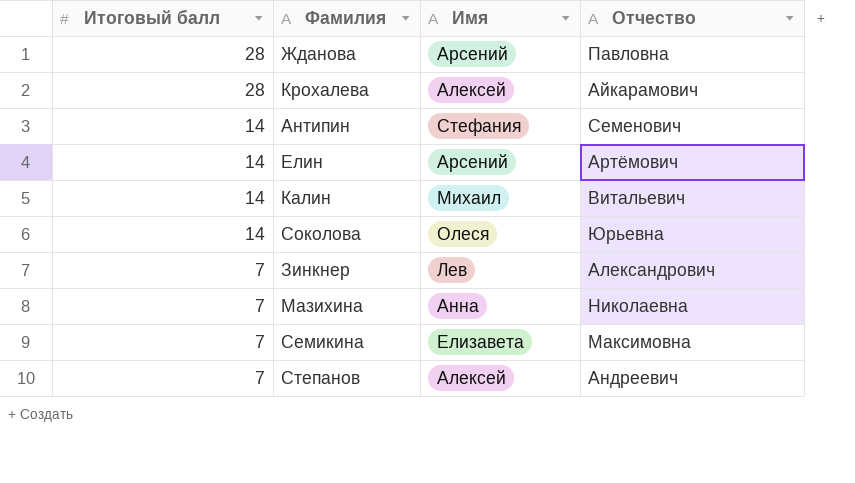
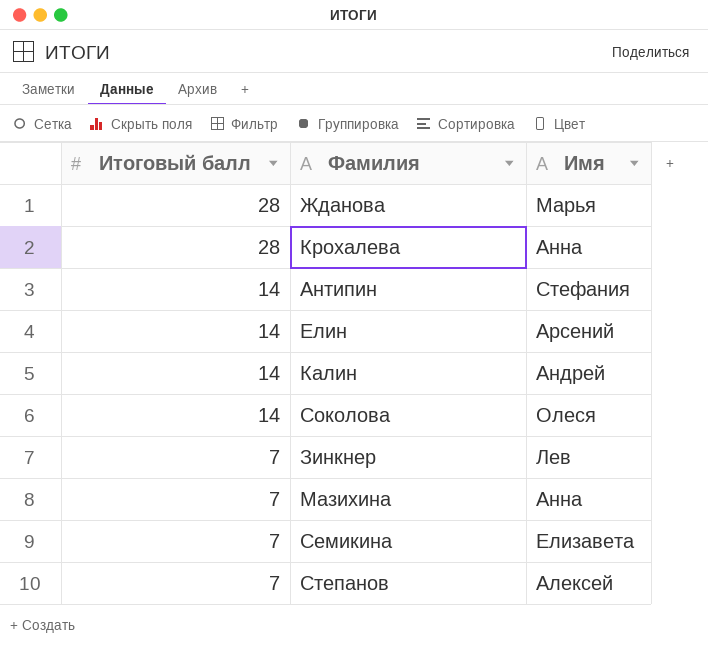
column Отчество | position: 4 -> none
Жданова | Имя: Арсений -> Марья
Крохалева | Имя: Алексей -> Анна
Калин | Имя: Михаил -> Андрей

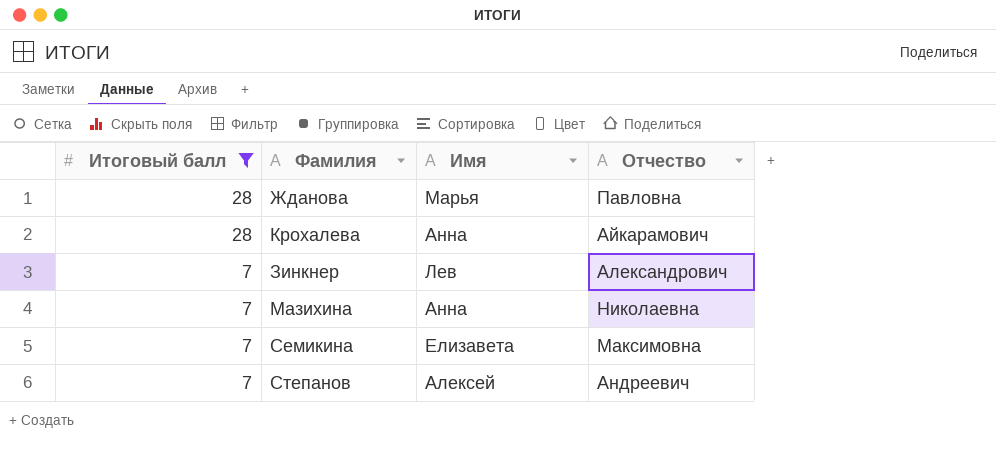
filter: none -> Итоговый балл != 14
column Отчество | position: none -> 4

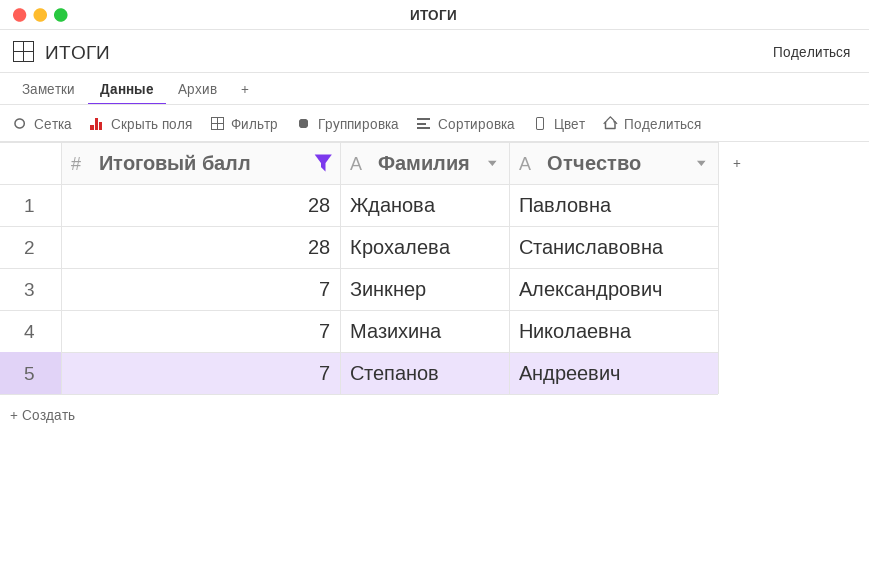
column Имя | position: 3 -> none
row Семикина: 7 | Елизавета | Максимовна -> none
Крохалева | Отчество: Айкарамович -> Станиславовна

